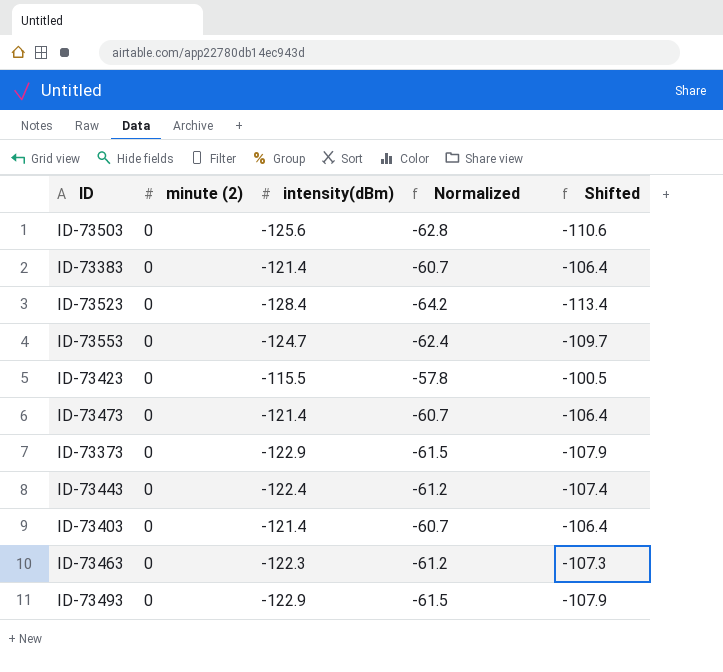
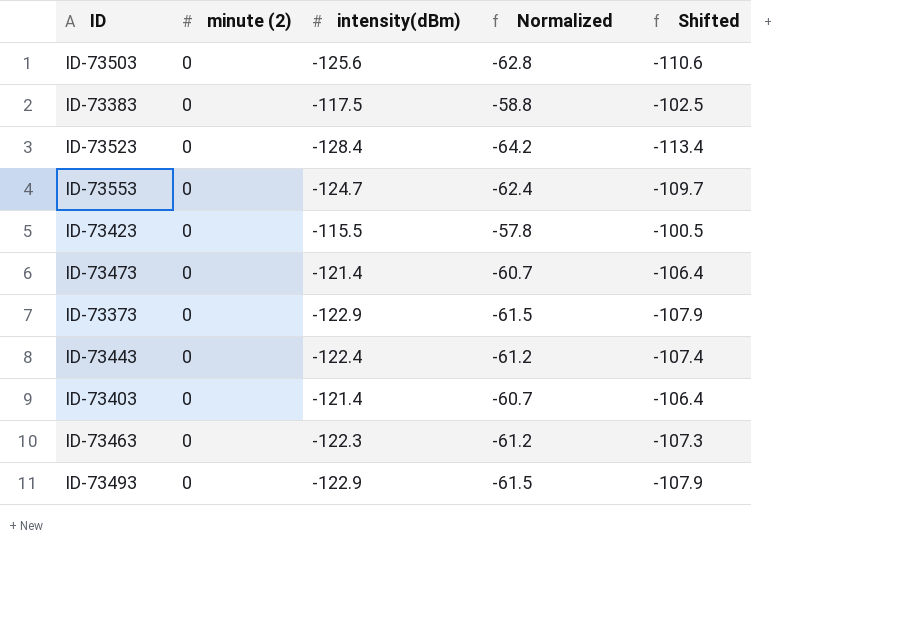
ID-73383 | intensity(dBm): -121.4 -> -117.5
ID-73383 | Normalized: -60.7 -> -58.8
ID-73383 | Shifted: -106.4 -> -102.5

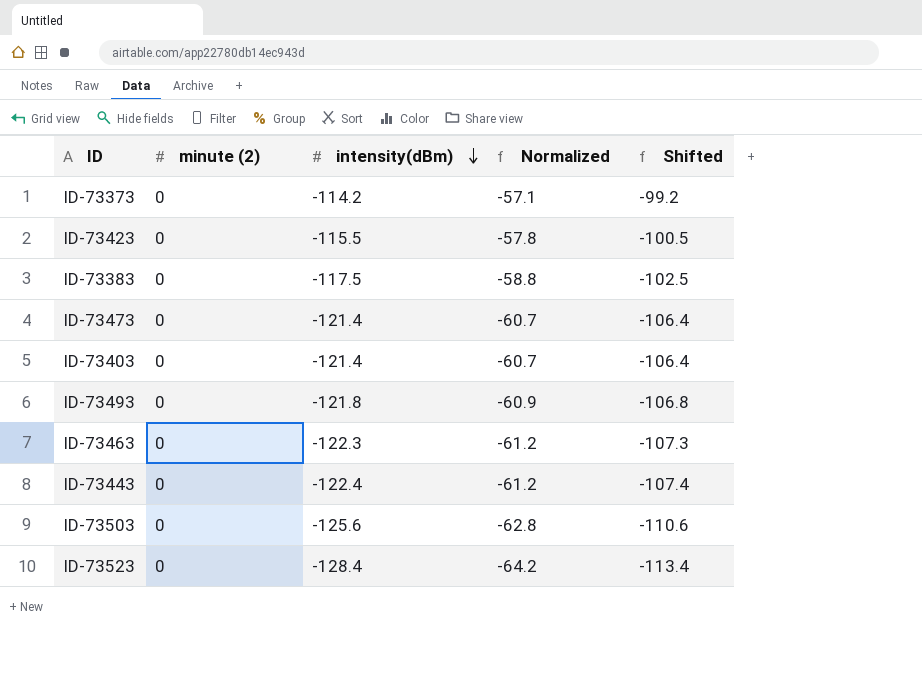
row order: none -> intensity(dBm) descending
row ID-73553: 0 | -124.7 | -62.4 | -109.7 -> none
ID-73373 | intensity(dBm): -122.9 -> -114.2
ID-73373 | Normalized: -61.5 -> -57.1
ID-73373 | Shifted: -107.9 -> -99.2
ID-73493 | intensity(dBm): -122.9 -> -121.8
ID-73493 | Normalized: -61.5 -> -60.9
ID-73493 | Shifted: -107.9 -> -106.8

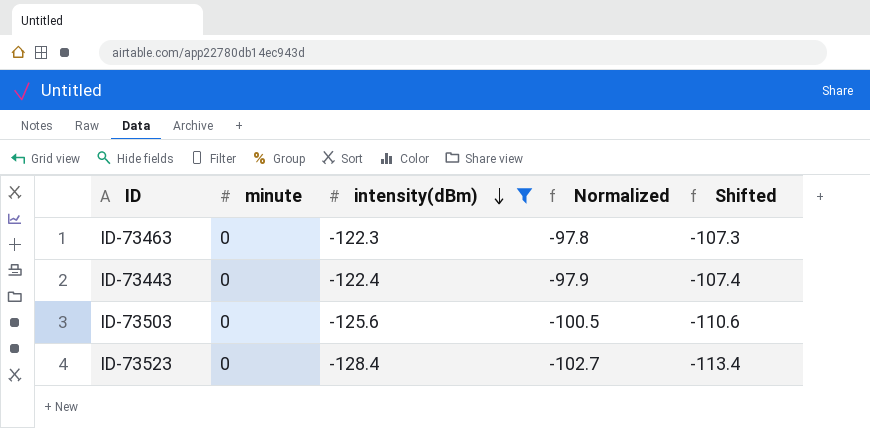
filter: none -> intensity(dBm) <= -122.3
column name: minute (2) -> minute
column Normalized | formula: [intensity(dBm)] * 0.5 -> [intensity(dBm)] * 0.8

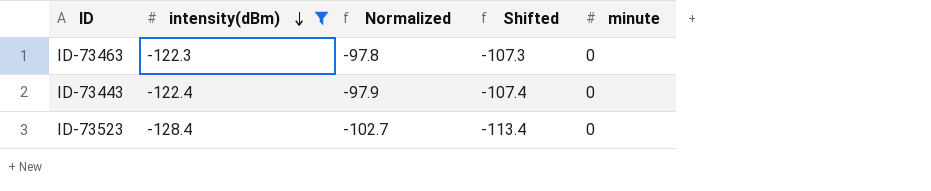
column minute | position: 2 -> 5
row ID-73503: 0 | -125.6 | -100.5 | -110.6 -> none

